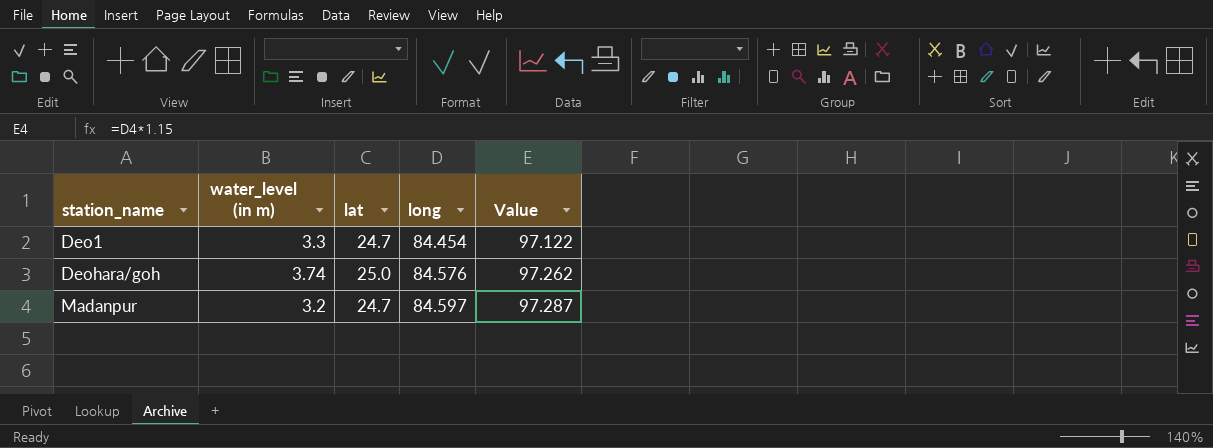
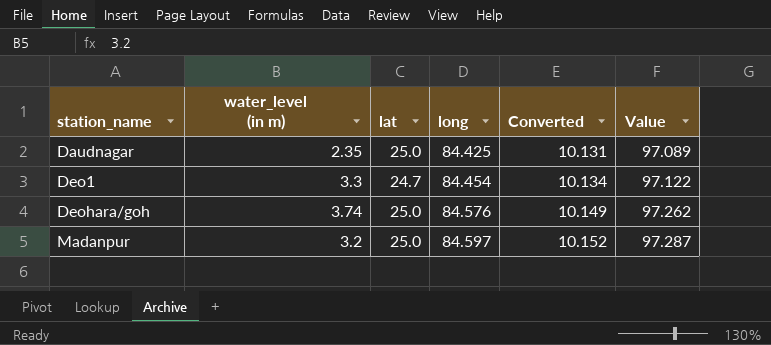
column Converted | formula: none -> [long] * 0.12
row Daudnagar: none -> 2.35 | 25.0 | 84.425 | 10.131 | 97.089
Madanpur | lat: 24.7 -> 25.0

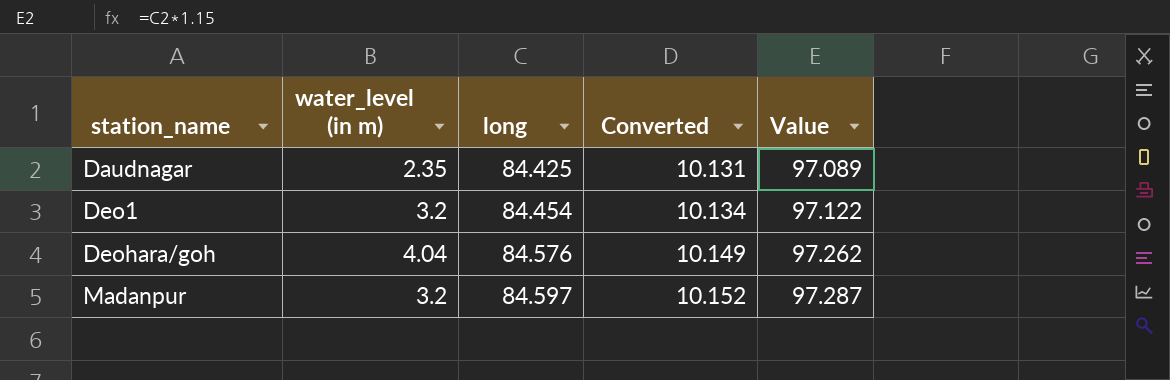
column lat | position: 3 -> none
Deo1 | water_level (in m): 3.3 -> 3.2
Deohara/goh | water_level (in m): 3.74 -> 4.04

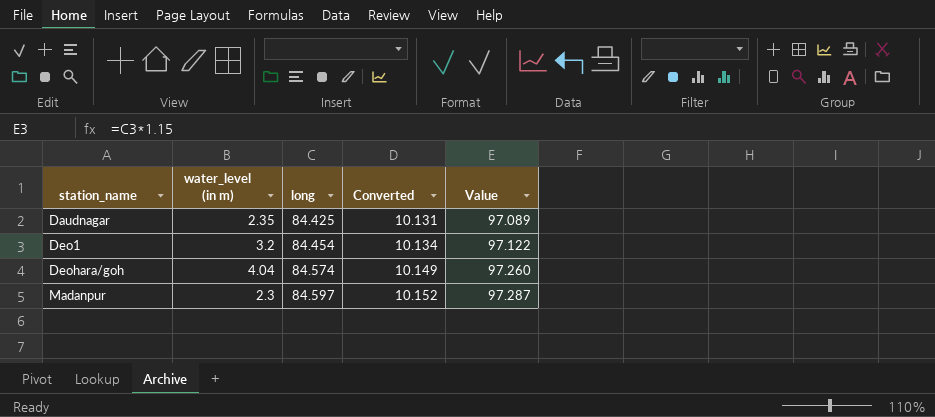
Deohara/goh | long: 84.576 -> 84.574
Deohara/goh | Value: 97.262 -> 97.260
Madanpur | water_level (in m): 3.2 -> 2.3

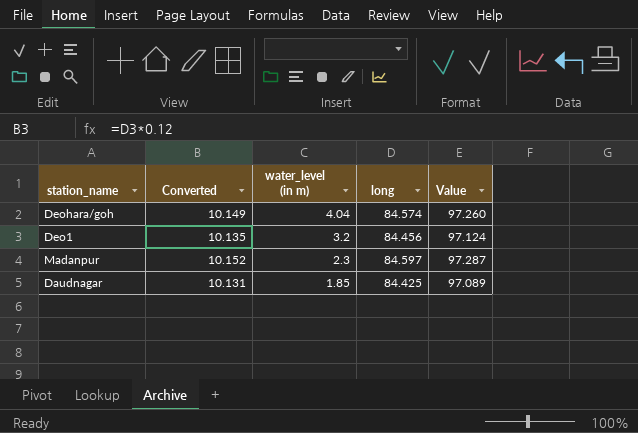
row order: station_name ascending -> water_level (in m) descending
column Converted | position: 4 -> 2
Deo1 | Converted: 10.134 -> 10.135
Deo1 | long: 84.454 -> 84.456
Deo1 | Value: 97.122 -> 97.124
Daudnagar | water_level (in m): 2.35 -> 1.85

